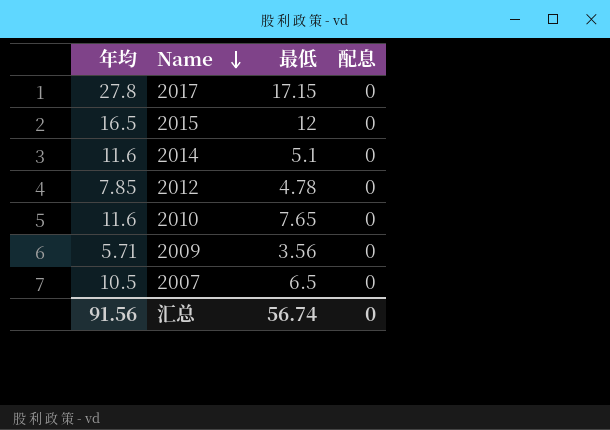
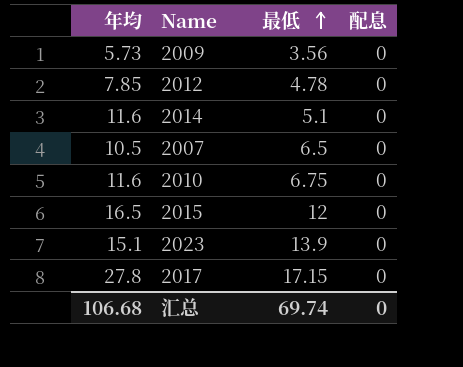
row order: Name descending -> 最低 ascending
2009 | 年均: 5.71 -> 5.73
2010 | 最低: 7.65 -> 6.75
row 2023: none -> 15.1 | 13.9 | 0
汇总 | 年均: 91.56 -> 106.68
汇总 | 最低: 56.74 -> 69.74

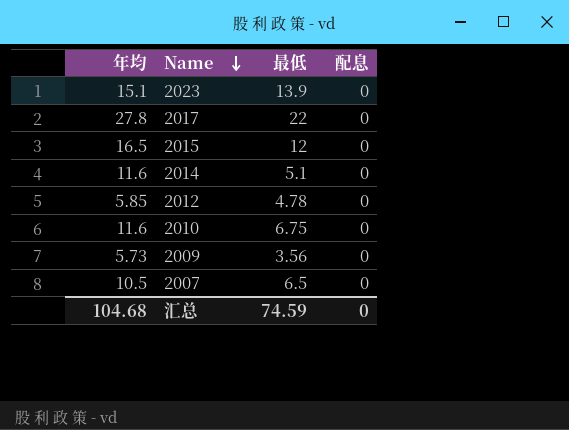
row order: 最低 ascending -> Name descending
2017 | 最低: 17.15 -> 22
2012 | 年均: 7.85 -> 5.85
汇总 | 年均: 106.68 -> 104.68
汇总 | 最低: 69.74 -> 74.59

